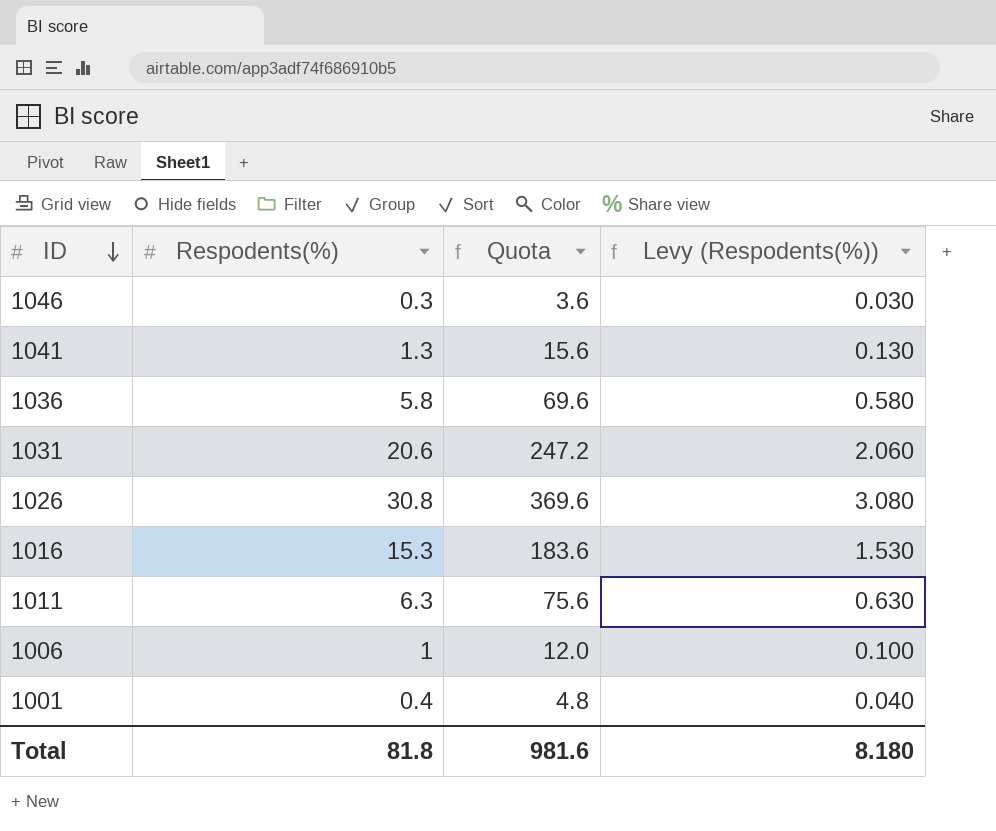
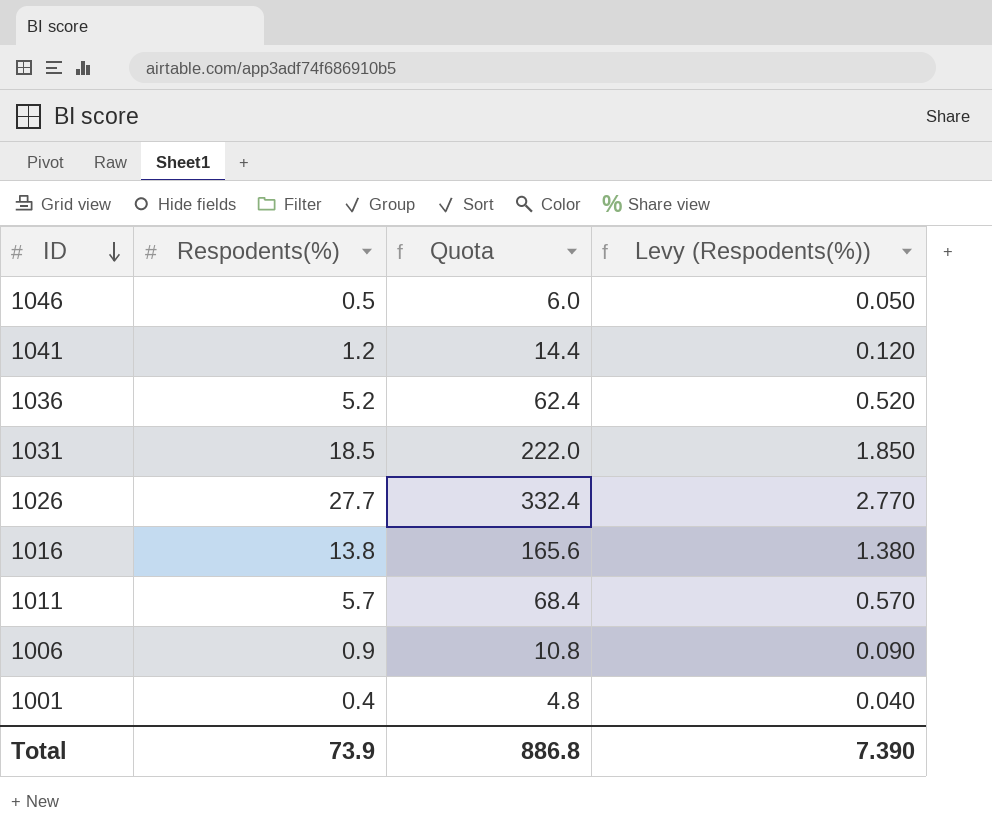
1046 | Respodents(%): 0.3 -> 0.5
1046 | Quota: 3.6 -> 6.0
1046 | Levy (Respodents(%)): 0.030 -> 0.050
1041 | Respodents(%): 1.3 -> 1.2
1041 | Quota: 15.6 -> 14.4
1041 | Levy (Respodents(%)): 0.130 -> 0.120
1036 | Respodents(%): 5.8 -> 5.2
1036 | Quota: 69.6 -> 62.4
1036 | Levy (Respodents(%)): 0.580 -> 0.520
1031 | Respodents(%): 20.6 -> 18.5
1031 | Quota: 247.2 -> 222.0
1031 | Levy (Respodents(%)): 2.060 -> 1.850
1026 | Respodents(%): 30.8 -> 27.7
1026 | Quota: 369.6 -> 332.4
1026 | Levy (Respodents(%)): 3.080 -> 2.770
1016 | Respodents(%): 15.3 -> 13.8
1016 | Quota: 183.6 -> 165.6
1016 | Levy (Respodents(%)): 1.530 -> 1.380
1011 | Respodents(%): 6.3 -> 5.7
1011 | Quota: 75.6 -> 68.4
1011 | Levy (Respodents(%)): 0.630 -> 0.570
1006 | Respodents(%): 1 -> 0.9
1006 | Quota: 12.0 -> 10.8
1006 | Levy (Respodents(%)): 0.100 -> 0.090
Total | Respodents(%): 81.8 -> 73.9
Total | Quota: 981.6 -> 886.8
Total | Levy (Respodents(%)): 8.180 -> 7.390

